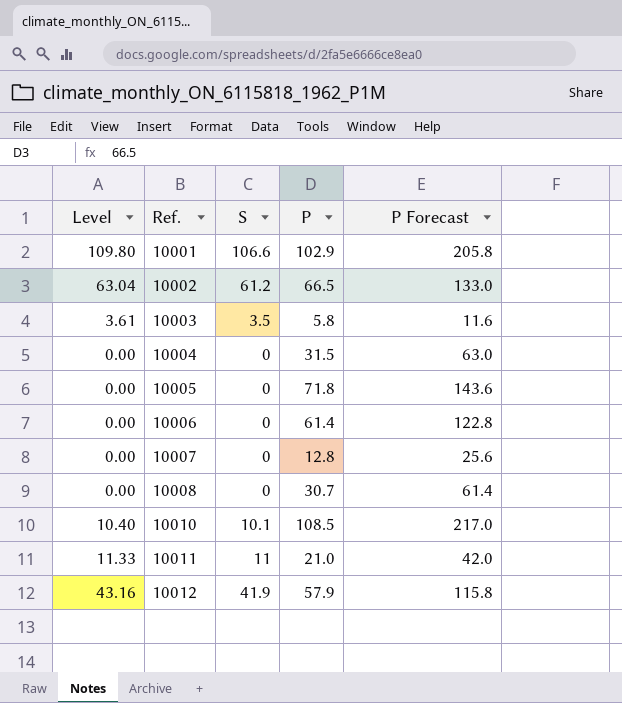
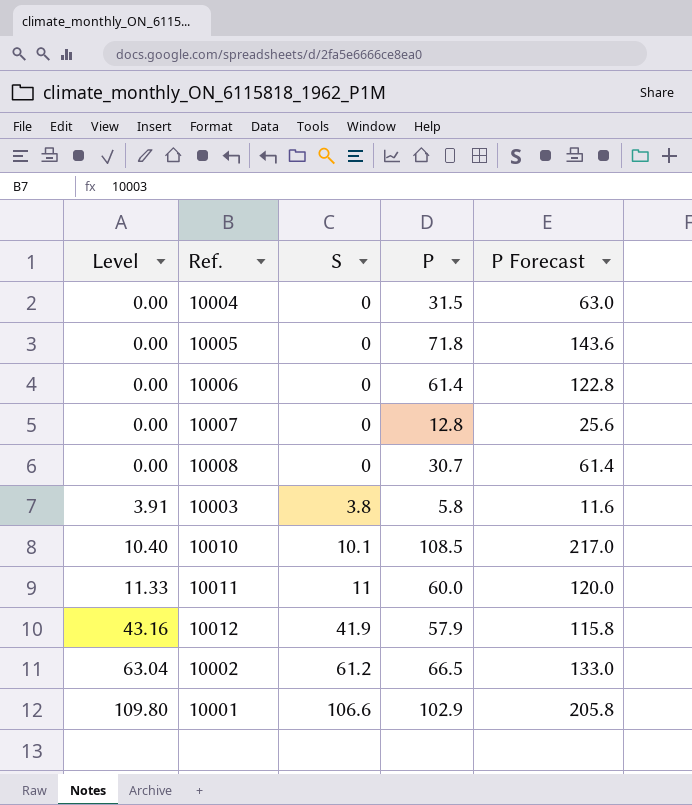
row order: Ref. ascending -> Level ascending
10003 | Level: 3.61 -> 3.91
10003 | S: 3.5 -> 3.8
10011 | P: 21.0 -> 60.0
10011 | P Forecast: 42.0 -> 120.0

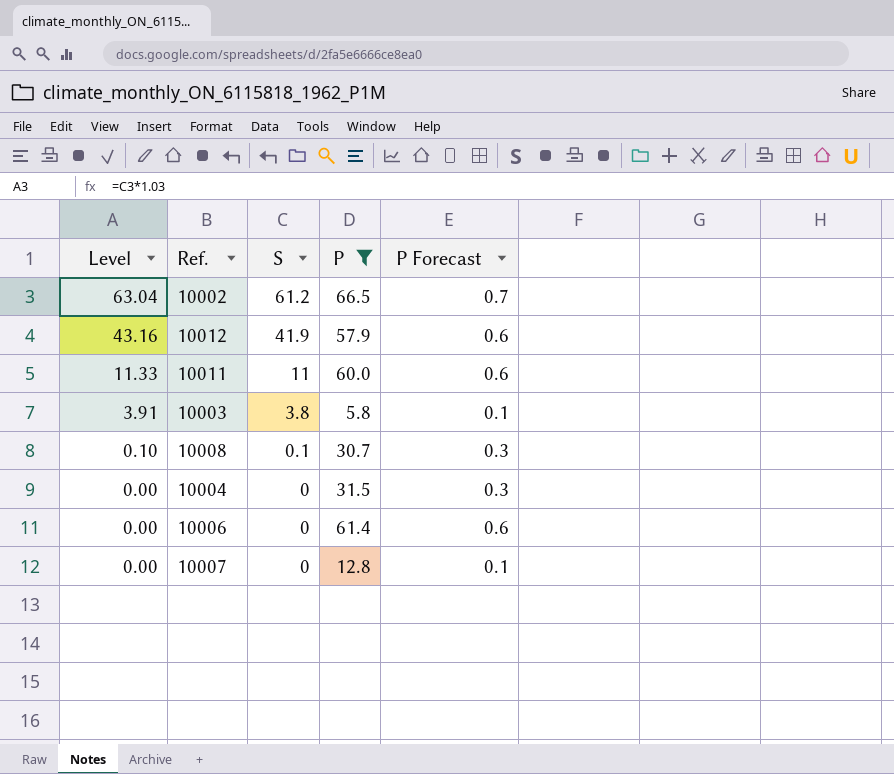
filter: none -> P <= 66.5
row order: Level ascending -> Level descending
column P Forecast | formula: [P] * 2 -> [P] * 0.01
10008 | Level: 0.00 -> 0.10
10008 | S: 0 -> 0.1

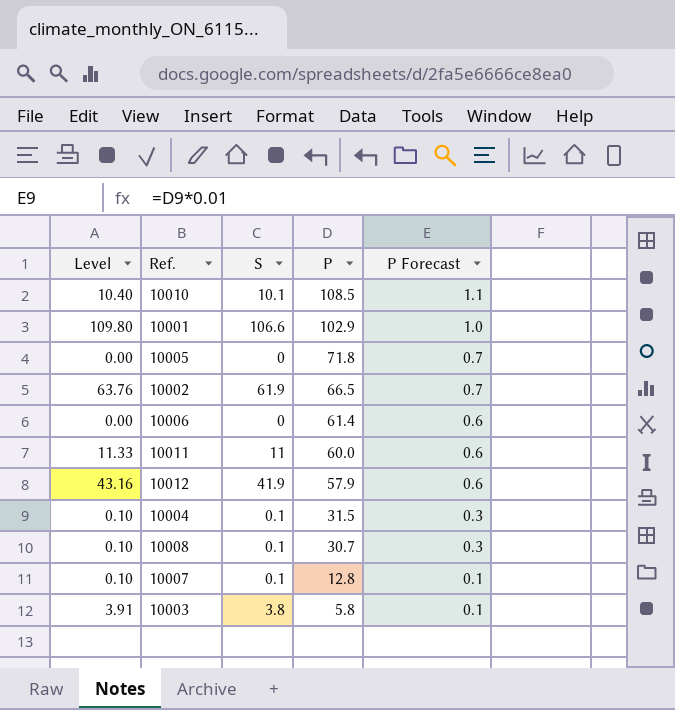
filter: P <= 66.5 -> none
row order: Level descending -> P descending
10002 | Level: 63.04 -> 63.76
10002 | S: 61.2 -> 61.9
10004 | Level: 0.00 -> 0.10
10004 | S: 0 -> 0.1
10007 | Level: 0.00 -> 0.10
10007 | S: 0 -> 0.1

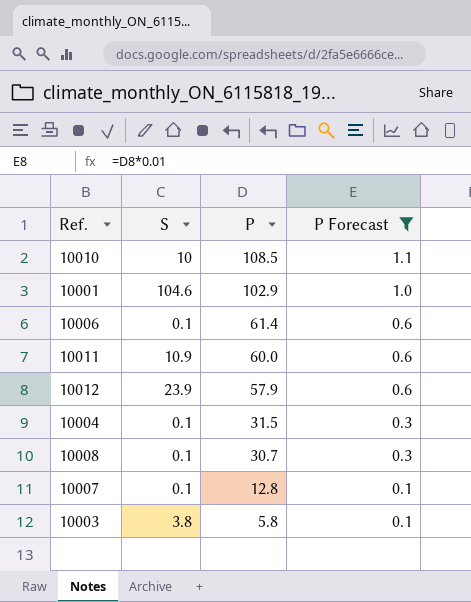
filter: none -> P Forecast != 0.7
column Level | formula: [S] * 1.03 -> none
10010 | S: 10.1 -> 10
10001 | S: 106.6 -> 104.6
10006 | S: 0 -> 0.1
10011 | S: 11 -> 10.9
10012 | S: 41.9 -> 23.9

